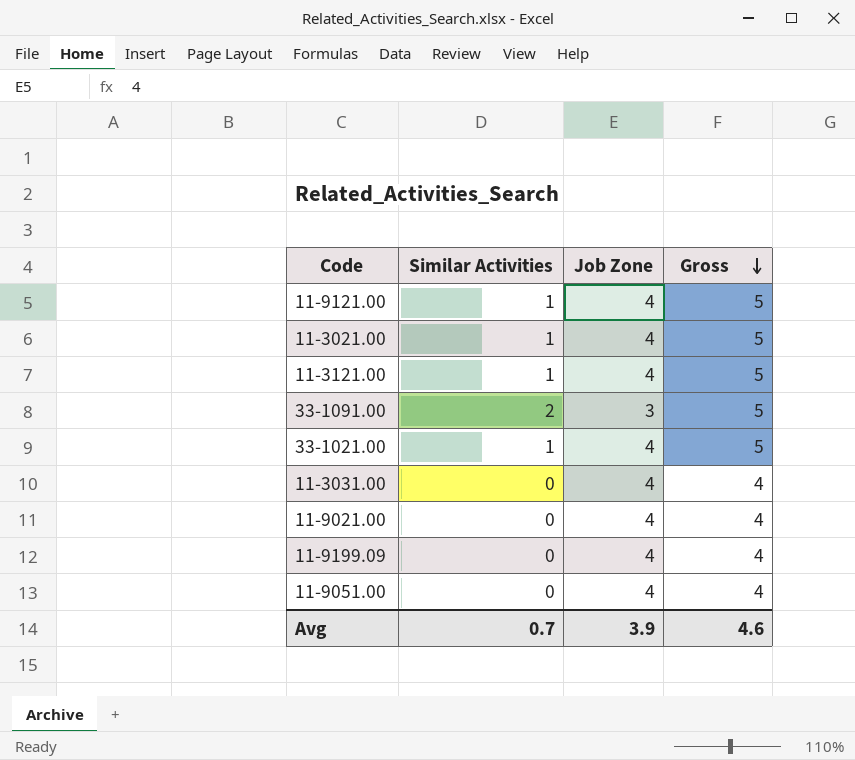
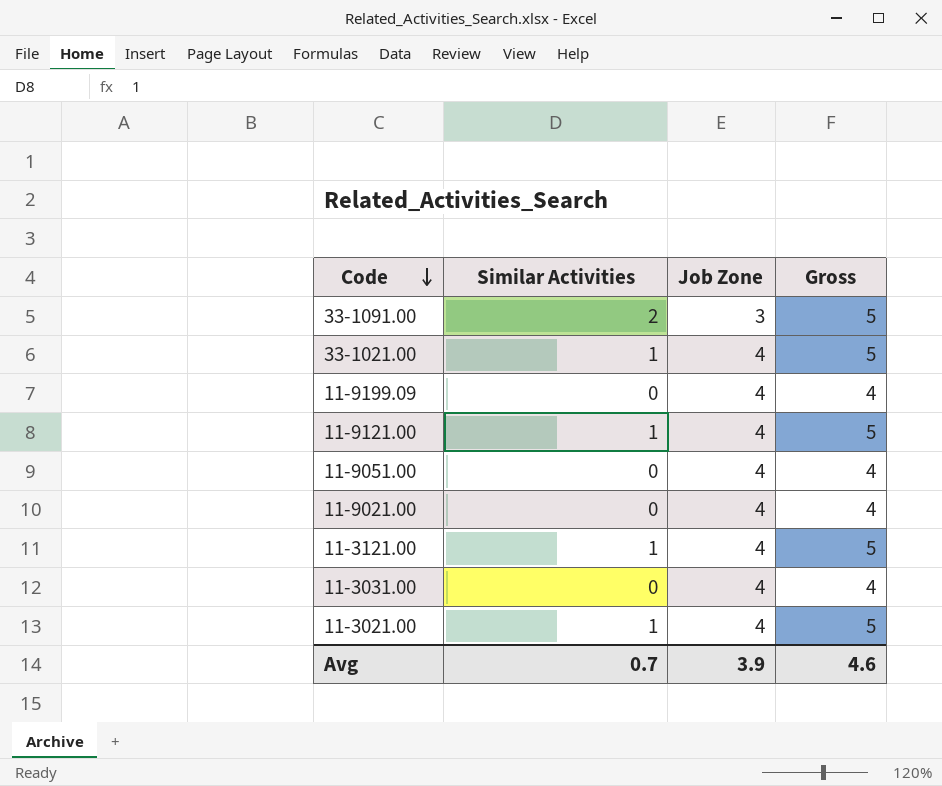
row order: Gross descending -> Code descending

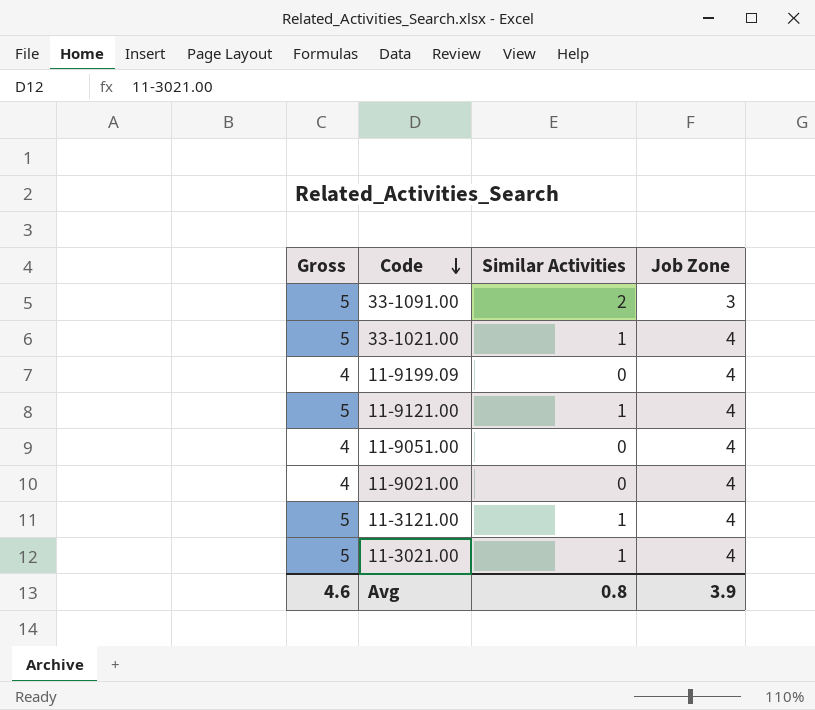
column Gross | position: 4 -> 1
row 11-3031.00: 0 | 4 | 4 -> none
Avg | Similar Activities: 0.7 -> 0.8

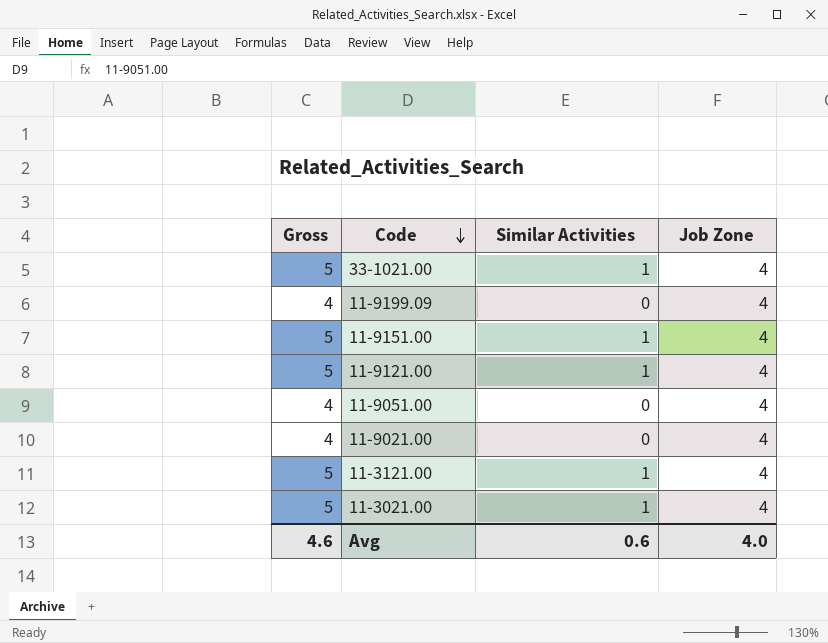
row 33-1091.00: 5 | 2 | 3 -> none
row 11-9151.00: none -> 5 | 1 | 4
Avg | Similar Activities: 0.8 -> 0.6
Avg | Job Zone: 3.9 -> 4.0

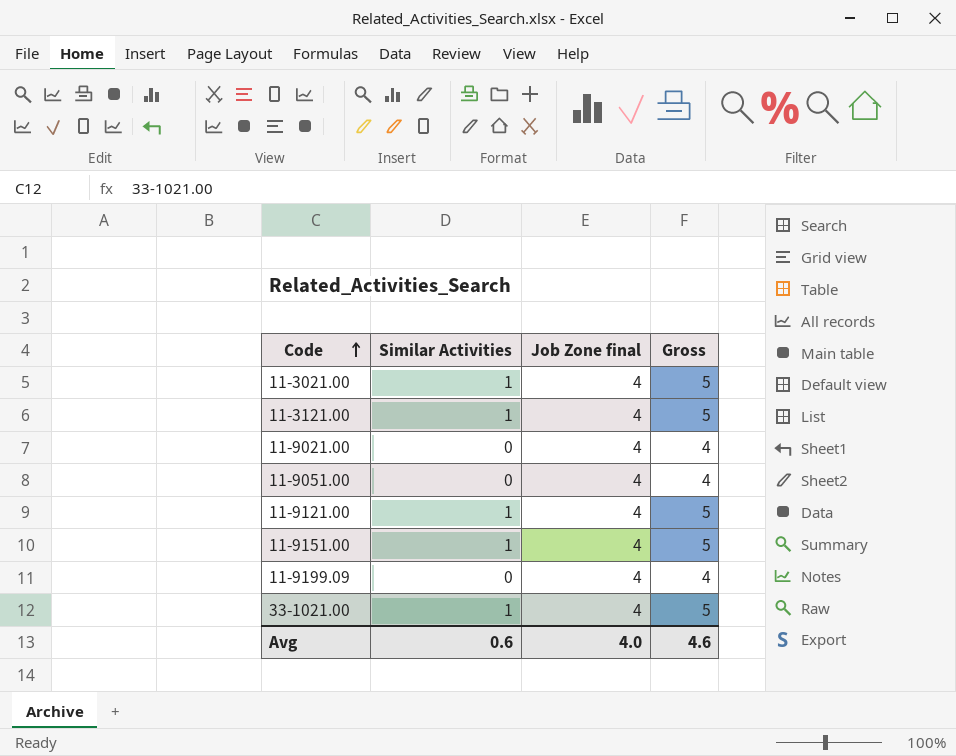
row order: Code descending -> Code ascending
column name: Job Zone -> Job Zone final
column Gross | position: 1 -> 4

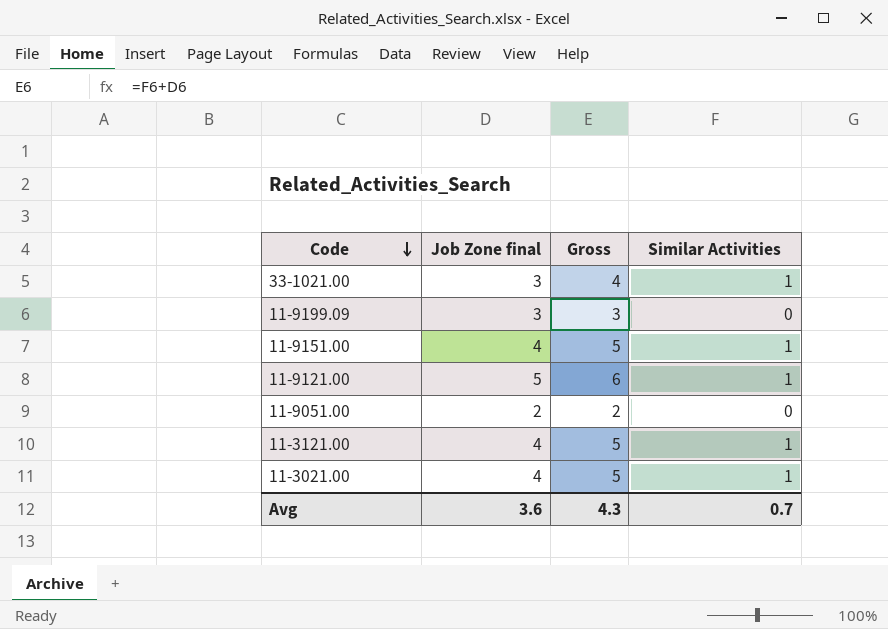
row order: Code ascending -> Code descending
column Similar Activities | position: 2 -> 4
row 11-9021.00: 0 | 4 | 4 -> none
33-1021.00 | Job Zone final: 4 -> 3
33-1021.00 | Gross: 5 -> 4
11-9199.09 | Job Zone final: 4 -> 3
11-9199.09 | Gross: 4 -> 3
11-9121.00 | Job Zone final: 4 -> 5
11-9121.00 | Gross: 5 -> 6
11-9051.00 | Job Zone final: 4 -> 2
11-9051.00 | Gross: 4 -> 2
Avg | Job Zone final: 4.0 -> 3.6
Avg | Gross: 4.6 -> 4.3
Avg | Similar Activities: 0.6 -> 0.7

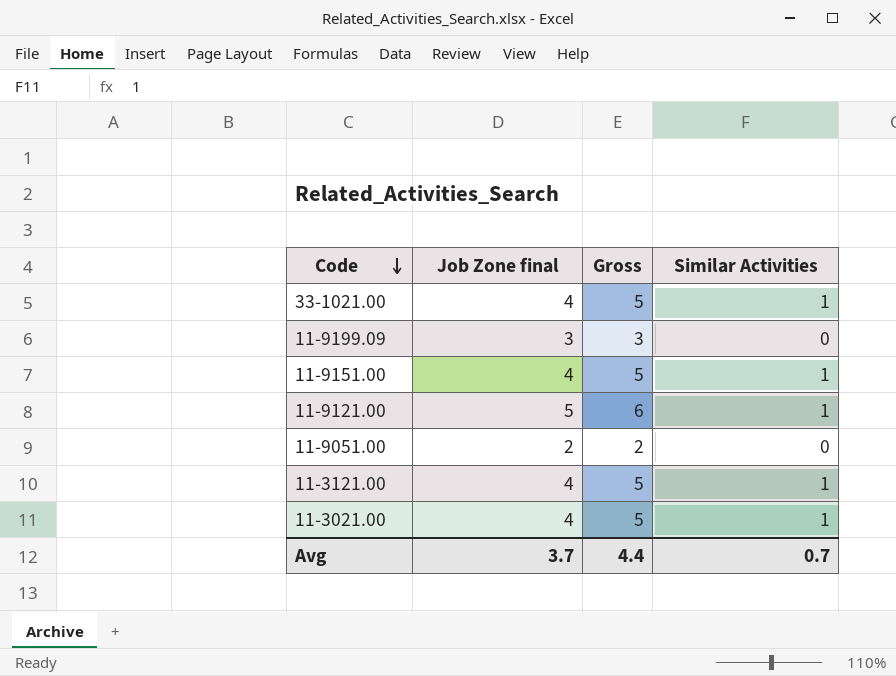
33-1021.00 | Job Zone final: 3 -> 4
33-1021.00 | Gross: 4 -> 5
Avg | Job Zone final: 3.6 -> 3.7
Avg | Gross: 4.3 -> 4.4

